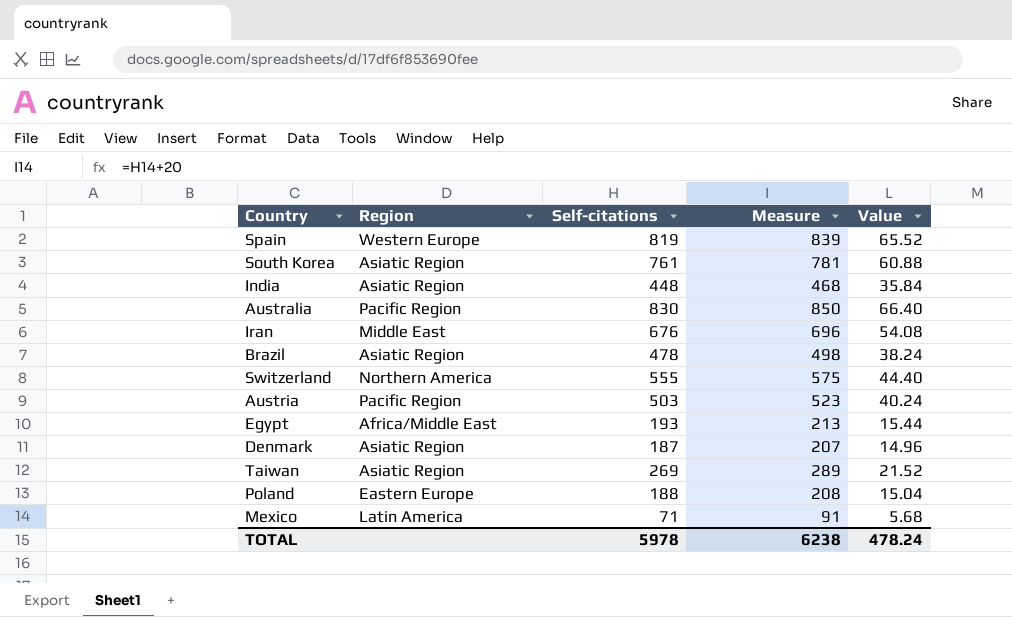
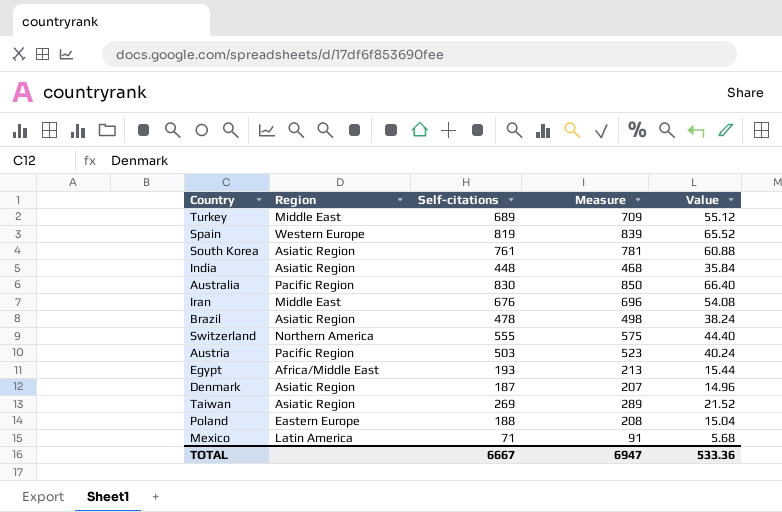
row Turkey: none -> Middle East | 689 | 709 | 55.12
TOTAL | Self-citations: 5978 -> 6667
TOTAL | Measure: 6238 -> 6947
TOTAL | Value: 478.24 -> 533.36

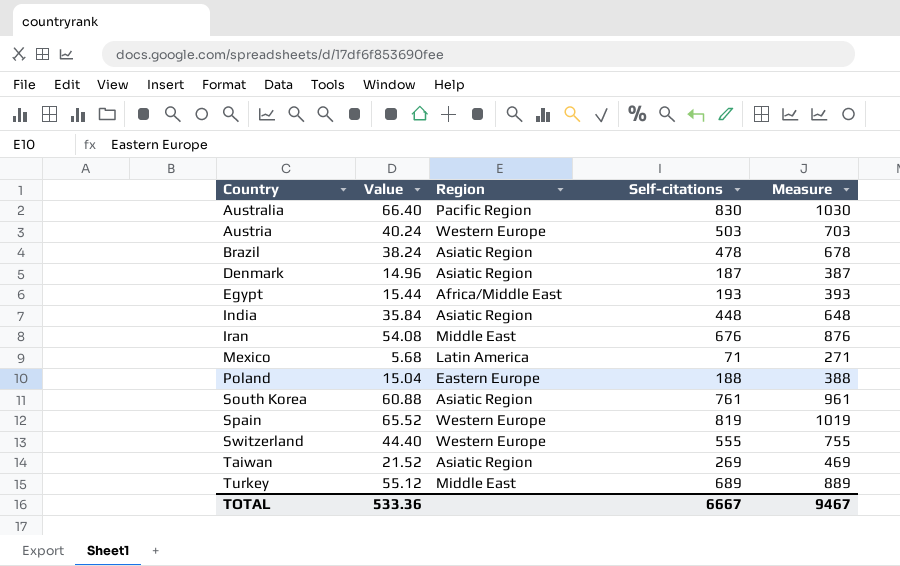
row order: none -> Country ascending
column Value | position: 5 -> 2
column Measure | formula: [Self-citations] + 20 -> [Self-citations] + 200
Austria | Region: Pacific Region -> Western Europe
Switzerland | Region: Northern America -> Western Europe
TOTAL | Measure: 6947 -> 9467

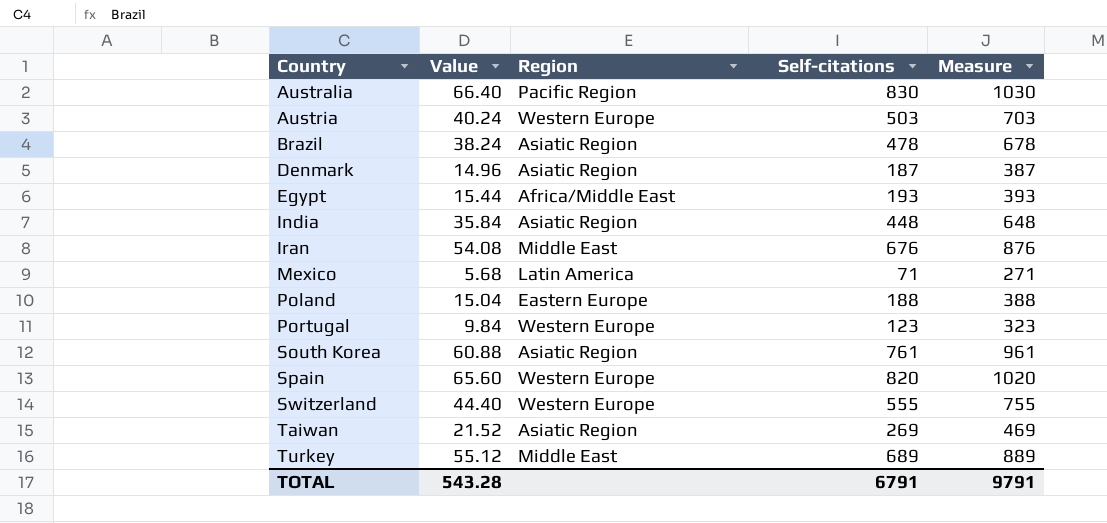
row Portugal: none -> 9.84 | Western Europe | 123 | 323
Spain | Value: 65.52 -> 65.60
Spain | Self-citations: 819 -> 820
Spain | Measure: 1019 -> 1020
TOTAL | Value: 533.36 -> 543.28
TOTAL | Self-citations: 6667 -> 6791
TOTAL | Measure: 9467 -> 9791

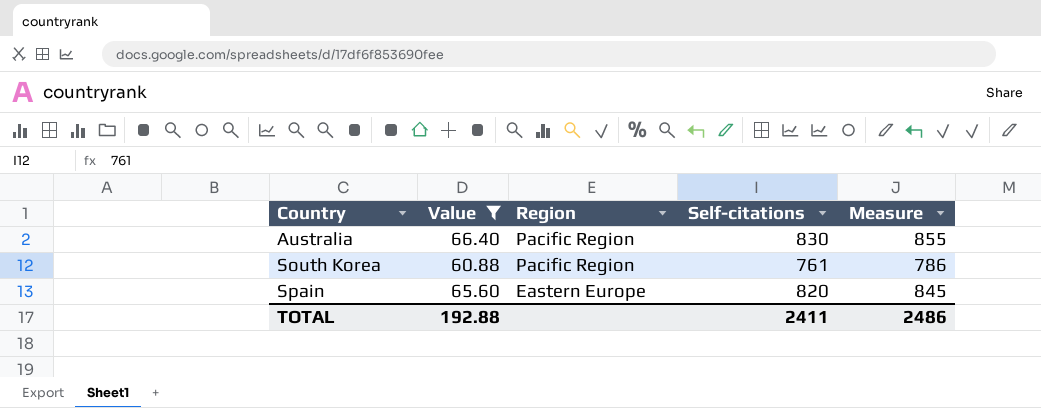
filter: none -> Value >= 60.88
column Measure | formula: [Self-citations] + 200 -> [Self-citations] + 25
South Korea | Region: Asiatic Region -> Pacific Region
Spain | Region: Western Europe -> Eastern Europe
TOTAL | Value: 543.28 -> 192.88
TOTAL | Self-citations: 6791 -> 2411
TOTAL | Measure: 9791 -> 2486

